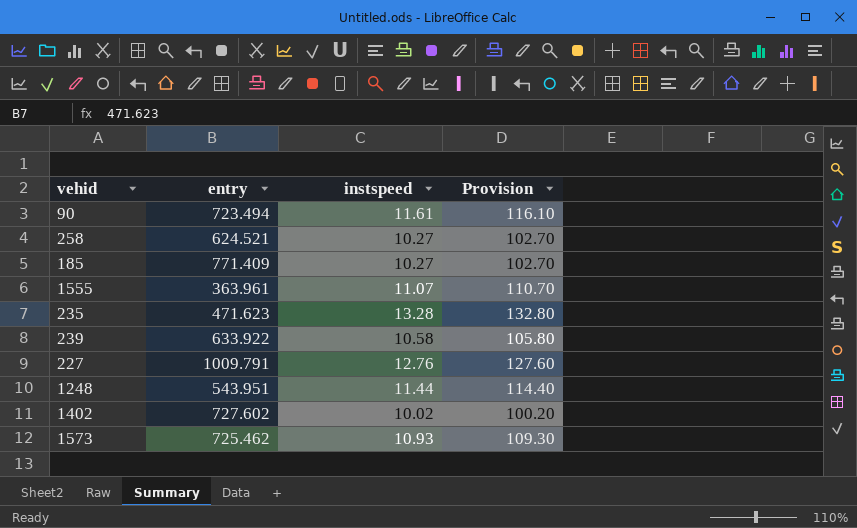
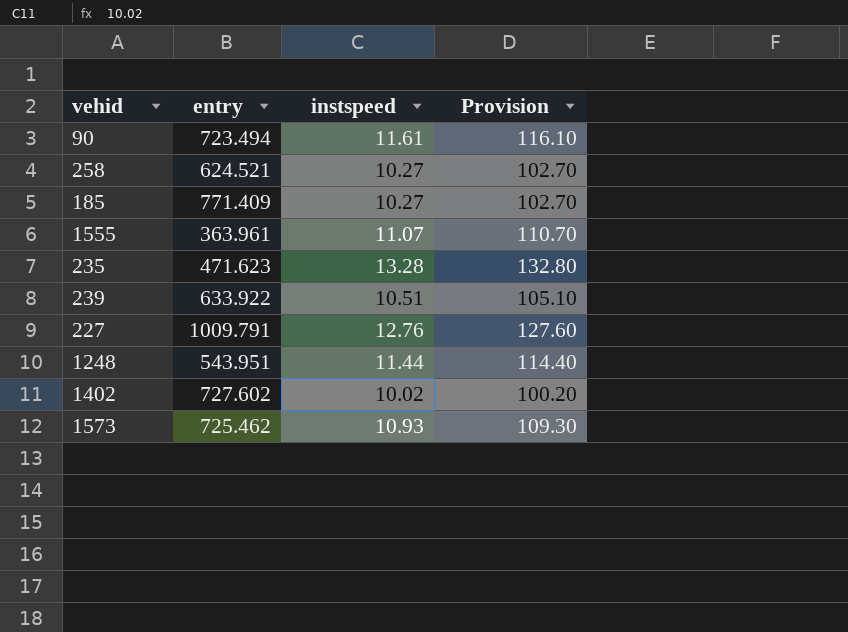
239 | instspeed: 10.58 -> 10.51
239 | Provision: 105.80 -> 105.10

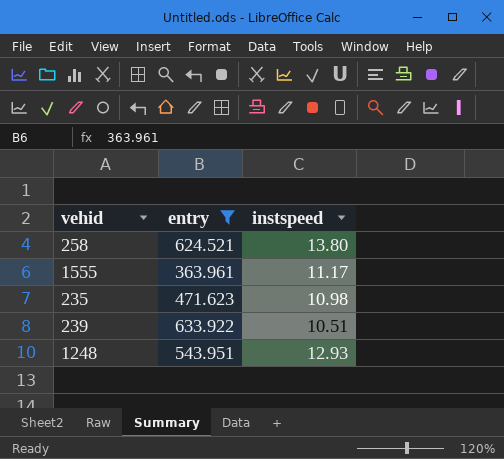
filter: none -> entry <= 633.922
column Provision | formula: [instspeed] * 10 -> none
258 | instspeed: 10.27 -> 13.80
1555 | instspeed: 11.07 -> 11.17
235 | instspeed: 13.28 -> 10.98
1248 | instspeed: 11.44 -> 12.93

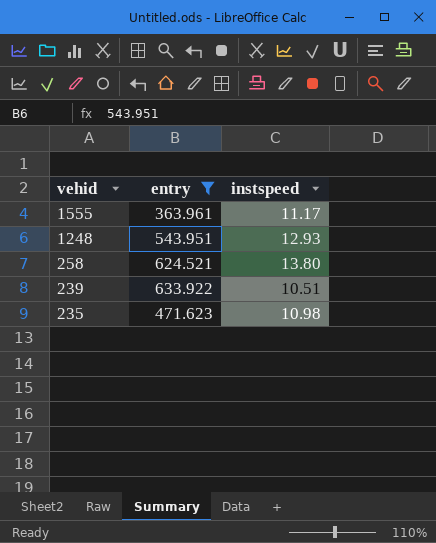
row order: none -> vehid descending

